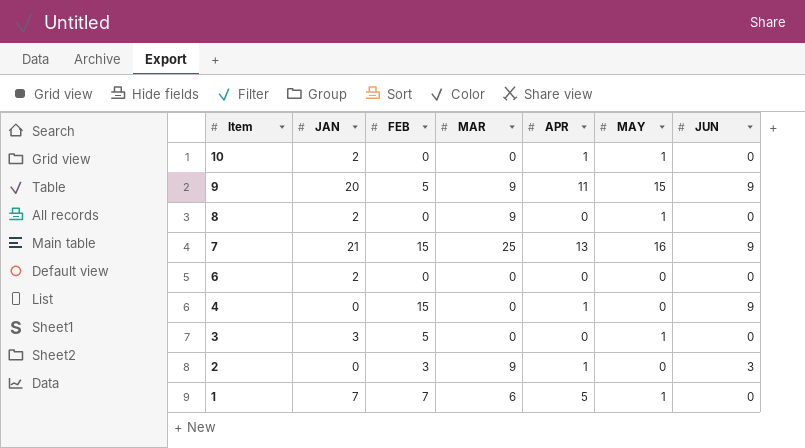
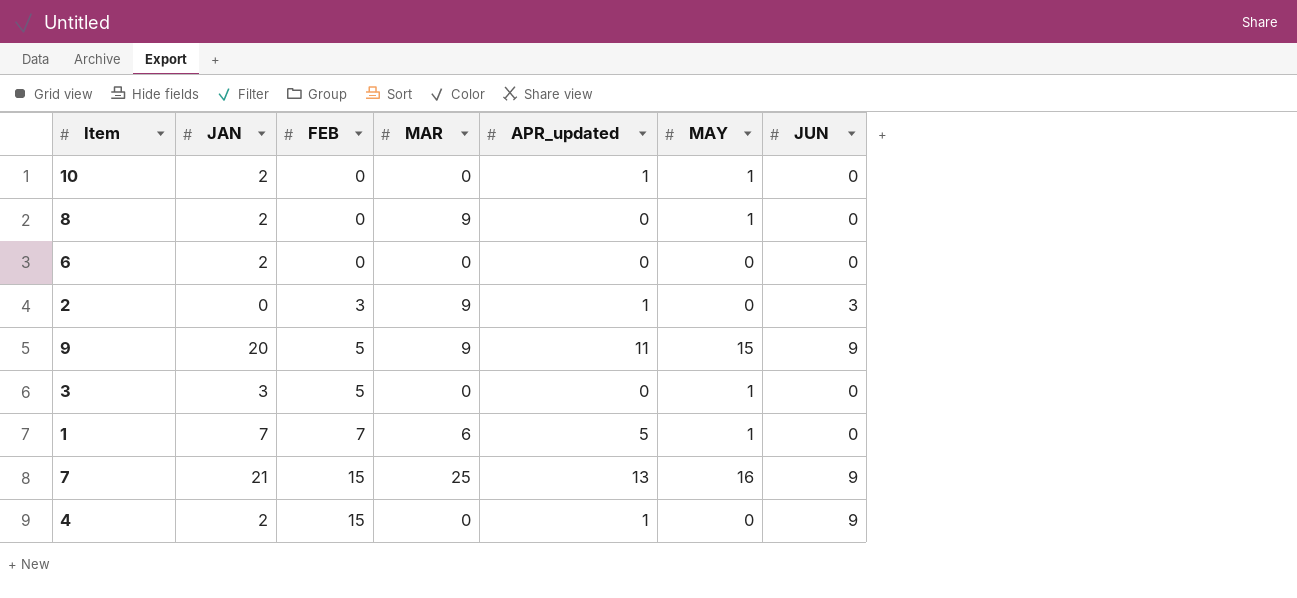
row order: Item descending -> FEB ascending
column name: APR -> APR_updated
4 | JAN: 0 -> 2

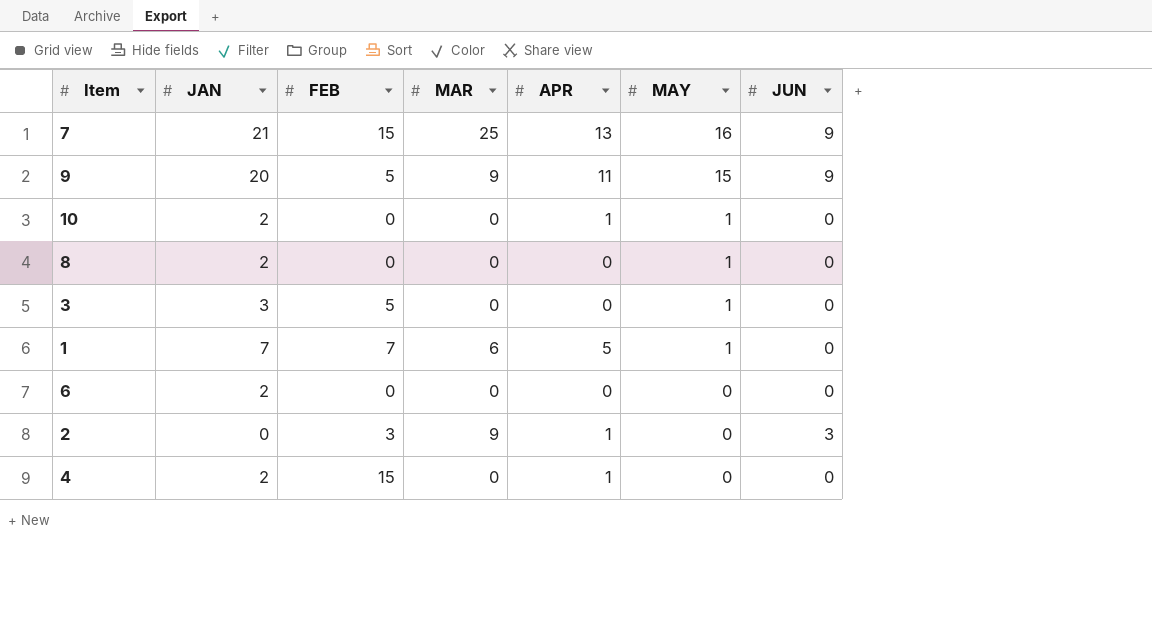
row order: FEB ascending -> MAY descending
column name: APR_updated -> APR
8 | MAR: 9 -> 0
4 | JUN: 9 -> 0

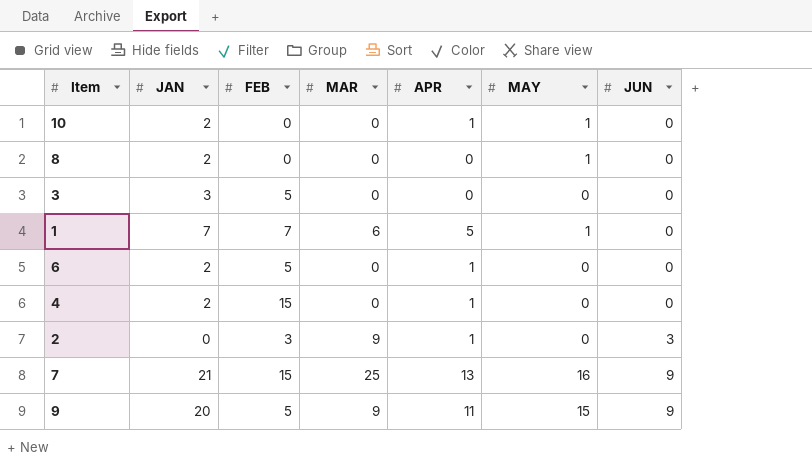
row order: MAY descending -> JUN ascending
3 | MAY: 1 -> 0
6 | FEB: 0 -> 5
6 | APR: 0 -> 1

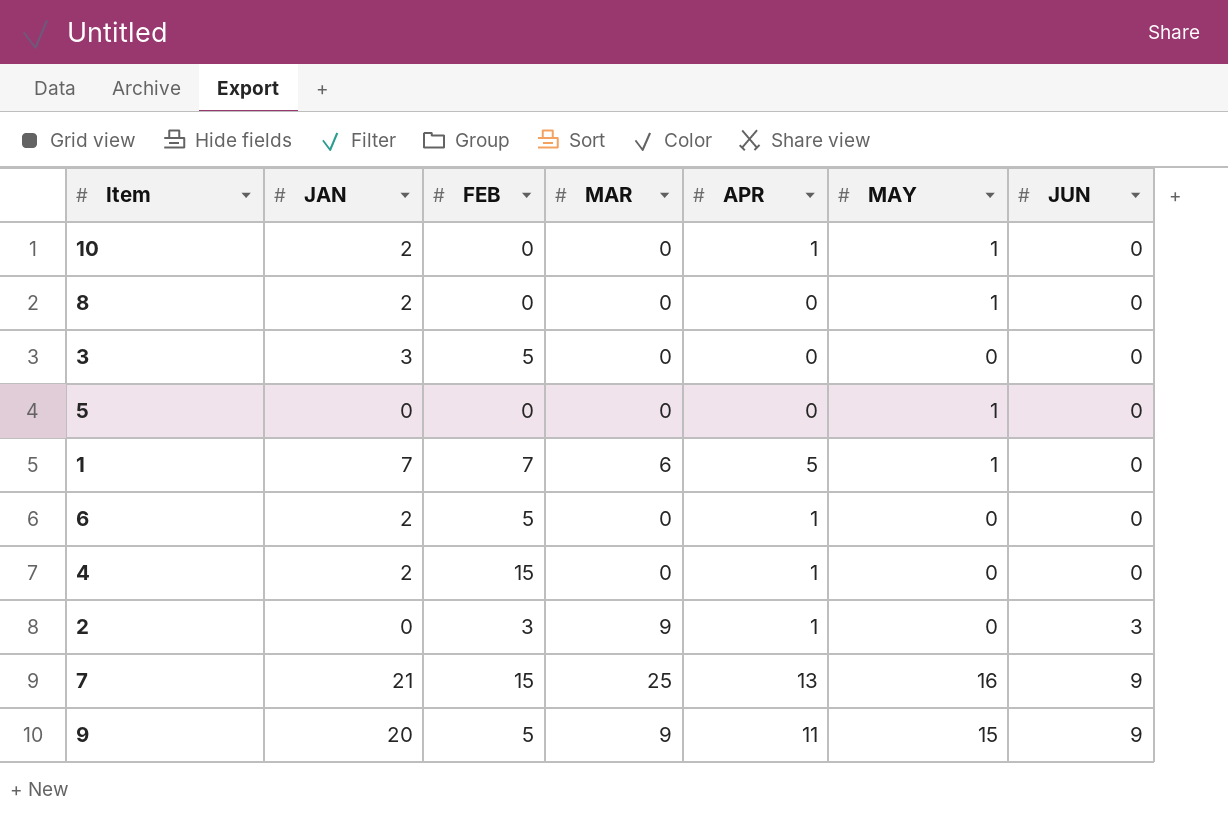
row 5: none -> 0 | 0 | 0 | 0 | 1 | 0

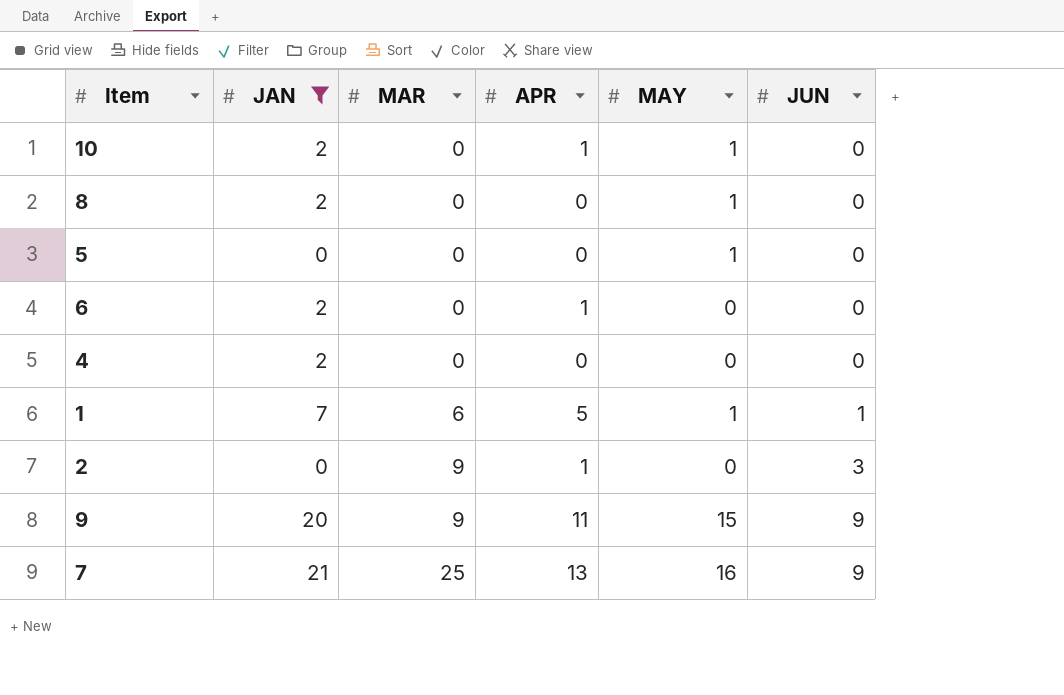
filter: none -> JAN != 3
row order: JUN ascending -> MAR ascending
column FEB | position: 3 -> none
4 | APR: 1 -> 0
1 | JUN: 0 -> 1

